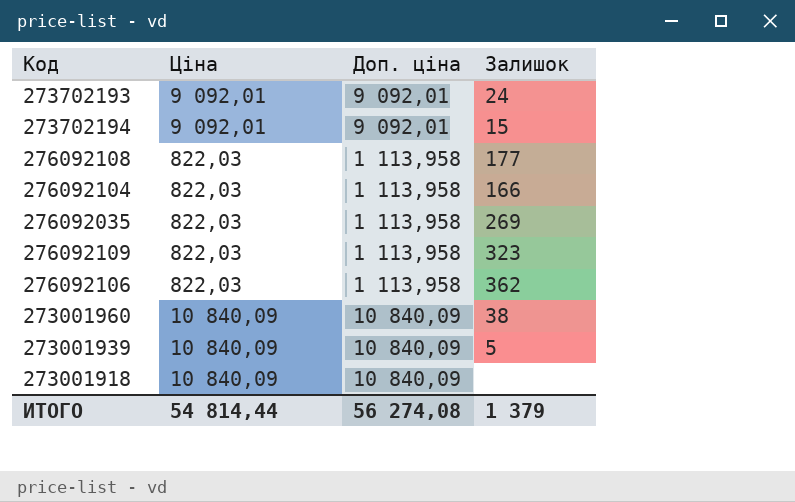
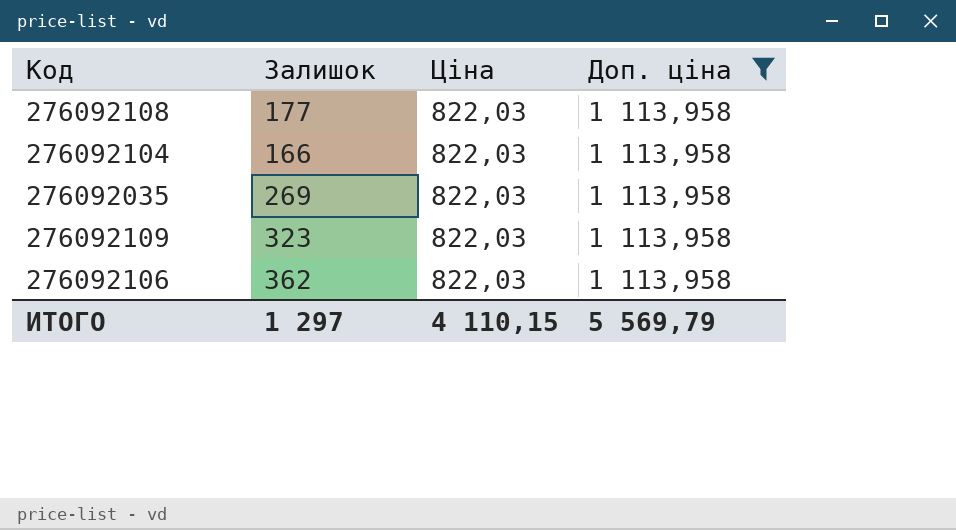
filter: none -> Доп. ціна = 1 113,958
column Залишок | position: 4 -> 2
ИТОГО | Залишок: 1 379 -> 1 297
ИТОГО | Ціна: 54 814,44 -> 4 110,15
ИТОГО | Доп. ціна: 56 274,08 -> 5 569,79

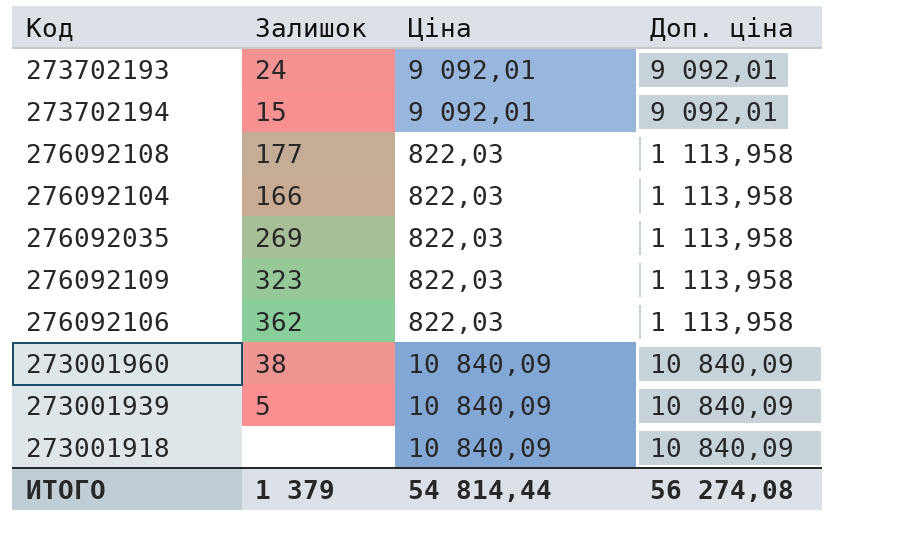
filter: Доп. ціна = 1 113,958 -> none
ИТОГО | Залишок: 1 297 -> 1 379
ИТОГО | Ціна: 4 110,15 -> 54 814,44
ИТОГО | Доп. ціна: 5 569,79 -> 56 274,08

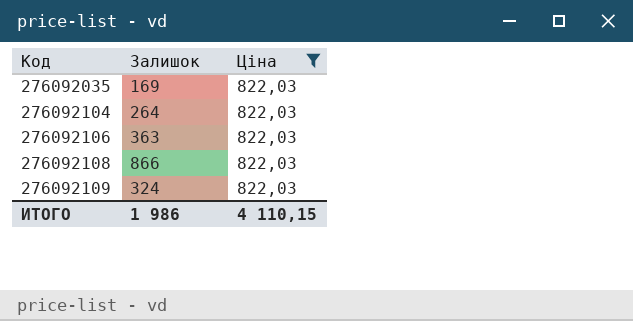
filter: none -> Ціна = 822,03
row order: none -> Код ascending
column Доп. ціна | position: 4 -> none
276092035 | Залишок: 269 -> 169
276092104 | Залишок: 166 -> 264
276092106 | Залишок: 362 -> 363
276092108 | Залишок: 177 -> 866
276092109 | Залишок: 323 -> 324
ИТОГО | Залишок: 1 379 -> 1 986
ИТОГО | Ціна: 54 814,44 -> 4 110,15

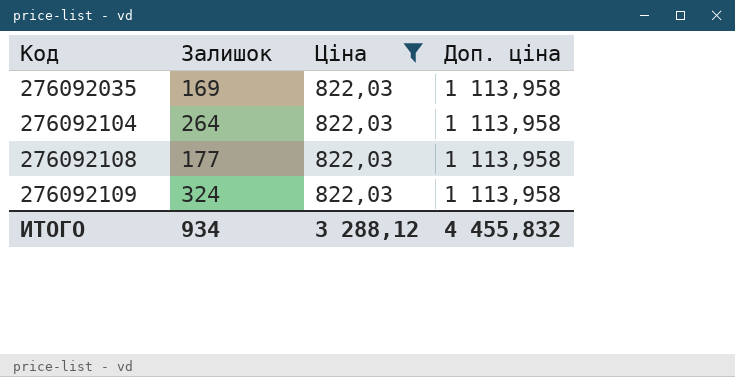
column Доп. ціна | position: none -> 4
row 276092106: 363 | 822,03 -> none
276092108 | Залишок: 866 -> 177
ИТОГО | Залишок: 1 986 -> 934
ИТОГО | Ціна: 4 110,15 -> 3 288,12

